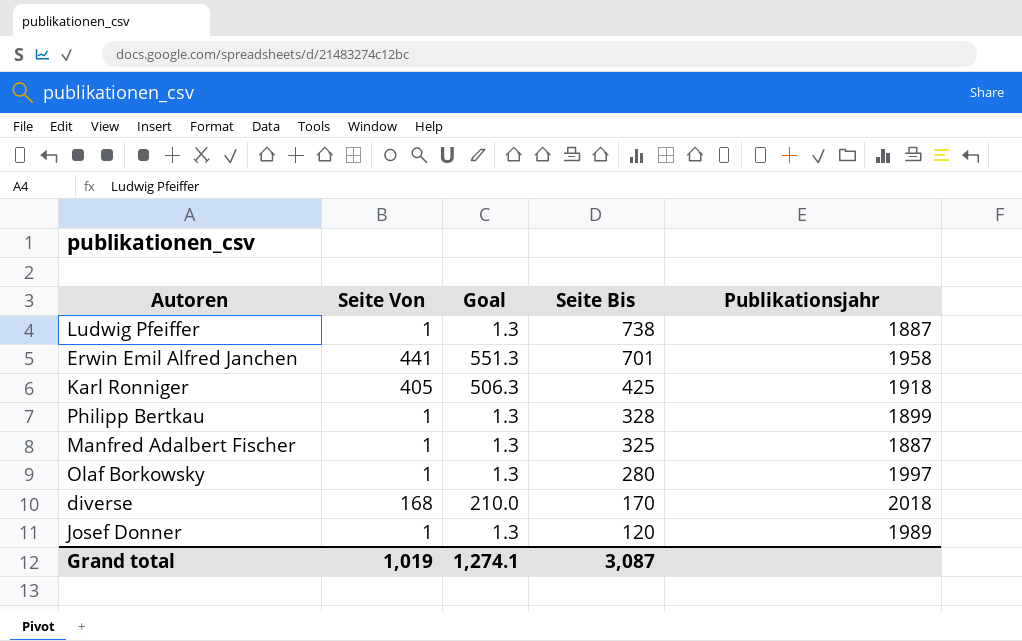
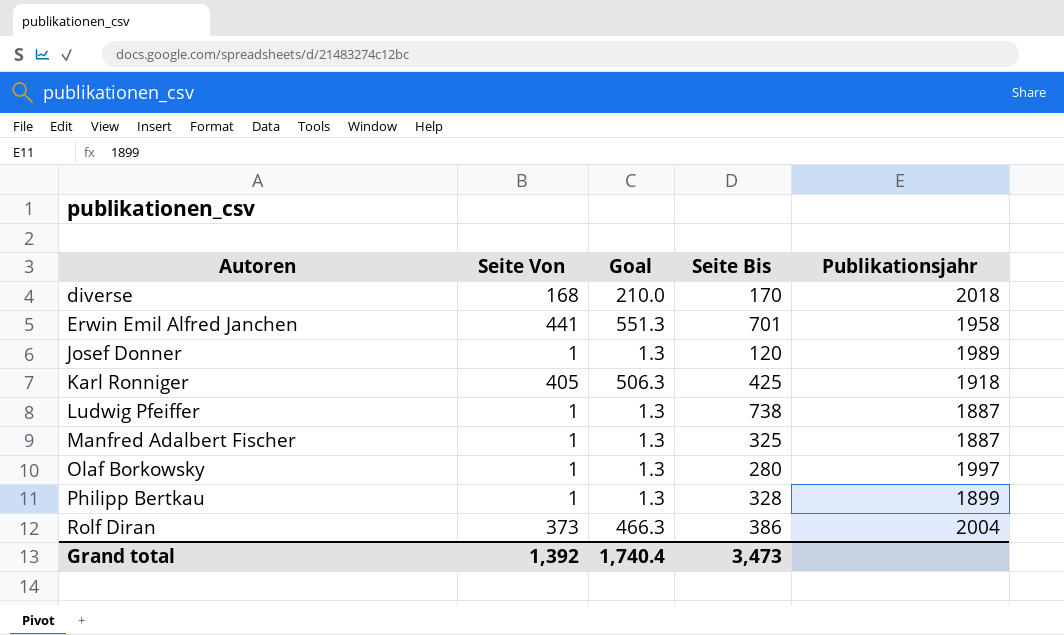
row order: Seite Bis descending -> Autoren ascending
row Rolf Diran: none -> 373 | 466.3 | 386 | 2004
Grand total | Seite Von: 1,019 -> 1,392
Grand total | Goal: 1,274.1 -> 1,740.4
Grand total | Seite Bis: 3,087 -> 3,473

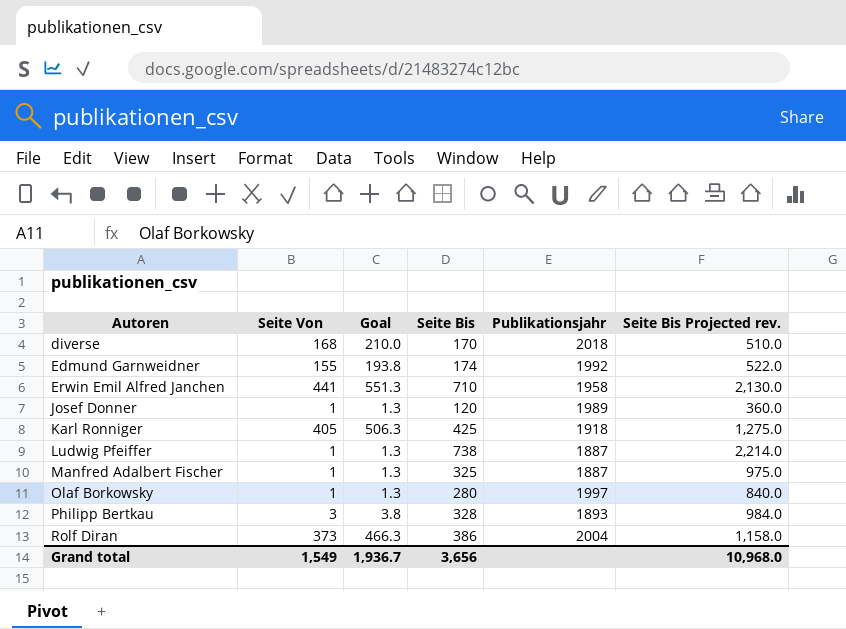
column Seite Bis Projected rev. | formula: none -> [Seite Bis] * 3
row Edmund Garnweidner: none -> 155 | 193.8 | 174 | 1992 | 522.0
Erwin Emil Alfred Janchen | Seite Bis: 701 -> 710
Philipp Bertkau | Seite Von: 1 -> 3
Philipp Bertkau | Goal: 1.3 -> 3.8
Philipp Bertkau | Publikationsjahr: 1899 -> 1893
Grand total | Seite Von: 1,392 -> 1,549
Grand total | Goal: 1,740.4 -> 1,936.7
Grand total | Seite Bis: 3,473 -> 3,656

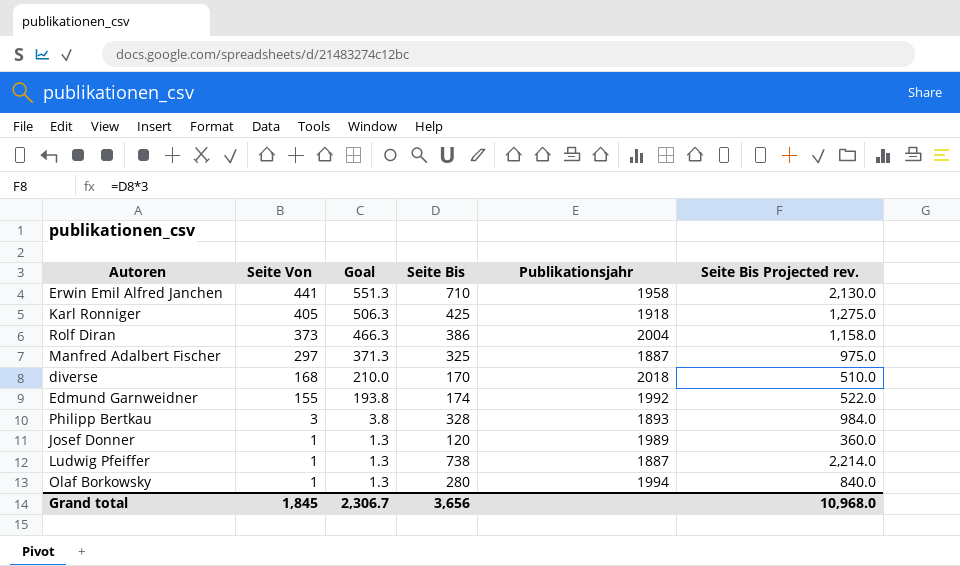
row order: Autoren ascending -> Seite Von descending
Manfred Adalbert Fischer | Seite Von: 1 -> 297
Manfred Adalbert Fischer | Goal: 1.3 -> 371.3
Olaf Borkowsky | Publikationsjahr: 1997 -> 1994
Grand total | Seite Von: 1,549 -> 1,845
Grand total | Goal: 1,936.7 -> 2,306.7

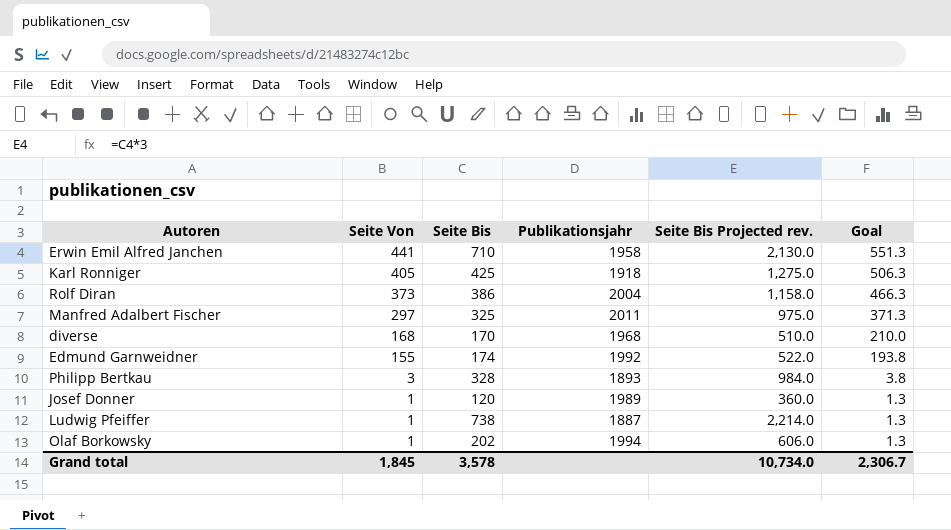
column Goal | position: 3 -> 6
Manfred Adalbert Fischer | Publikationsjahr: 1887 -> 2011
diverse | Publikationsjahr: 2018 -> 1968
Olaf Borkowsky | Seite Bis: 280 -> 202
Olaf Borkowsky | Seite Bis Projected rev.: 840.0 -> 606.0
Grand total | Seite Bis: 3,656 -> 3,578
Grand total | Seite Bis Projected rev.: 10,968.0 -> 10,734.0

